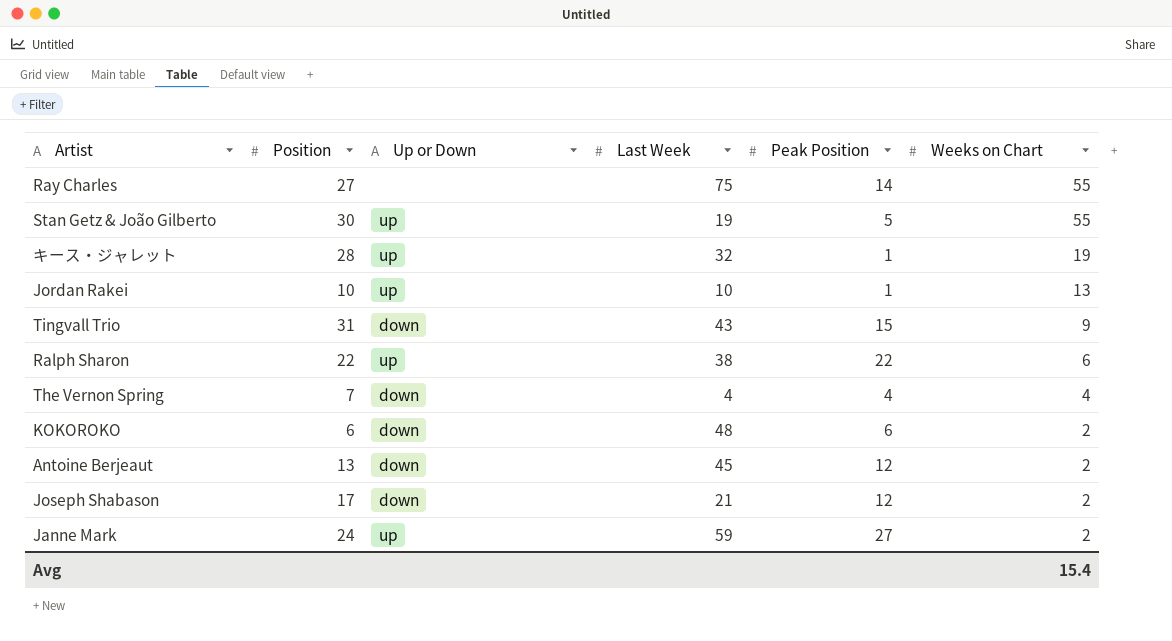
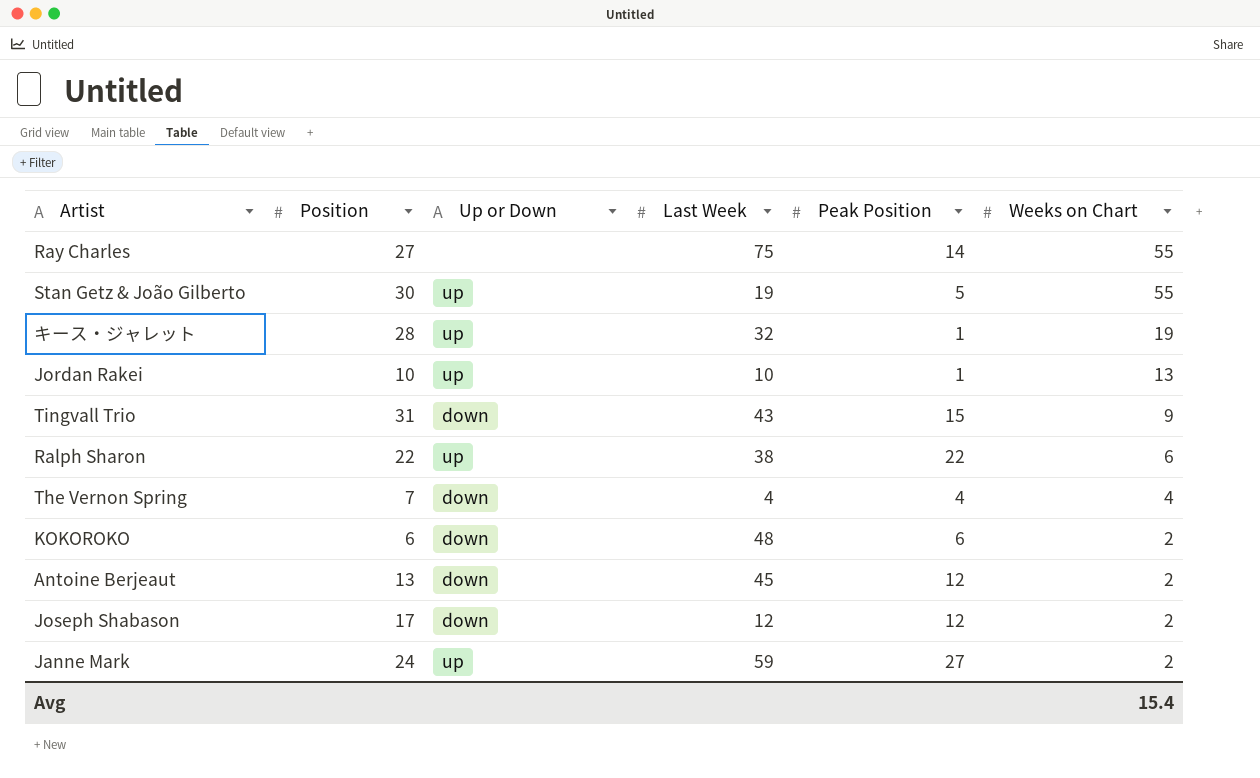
Joseph Shabason | Last Week: 21 -> 12

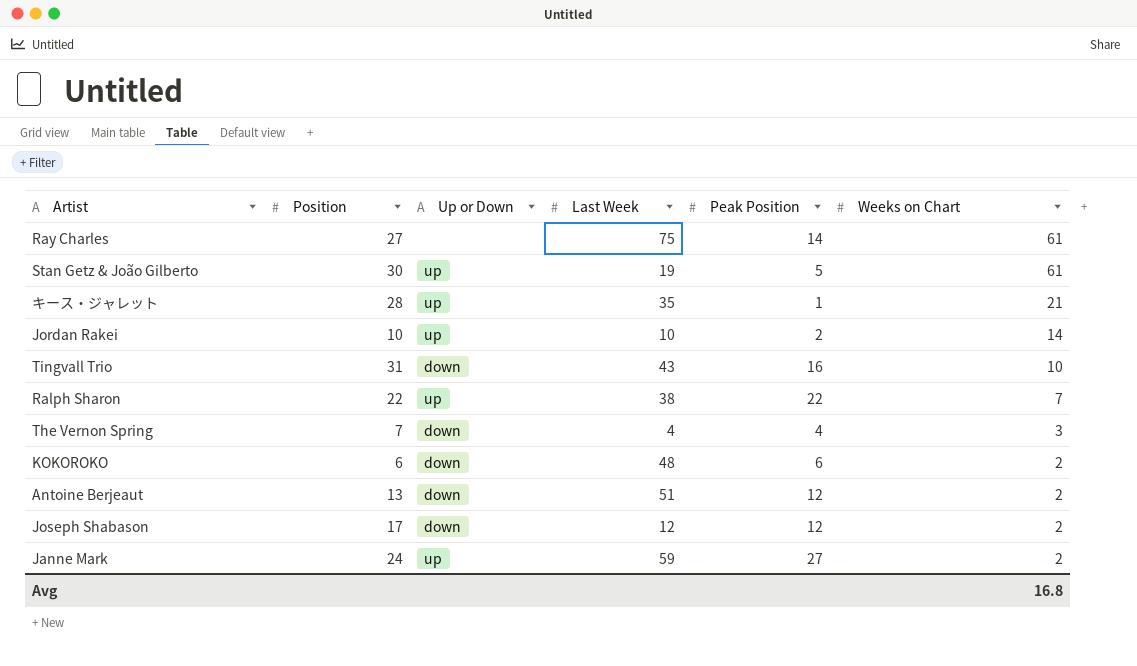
Ray Charles | Weeks on Chart: 55 -> 61
Stan Getz & João Gilberto | Weeks on Chart: 55 -> 61
キース・ジャレット | Last Week: 32 -> 35
キース・ジャレット | Weeks on Chart: 19 -> 21
Jordan Rakei | Peak Position: 1 -> 2
Jordan Rakei | Weeks on Chart: 13 -> 14
Tingvall Trio | Peak Position: 15 -> 16
Tingvall Trio | Weeks on Chart: 9 -> 10
Ralph Sharon | Weeks on Chart: 6 -> 7
The Vernon Spring | Weeks on Chart: 4 -> 3
Antoine Berjeaut | Last Week: 45 -> 51
Avg | Weeks on Chart: 15.4 -> 16.8

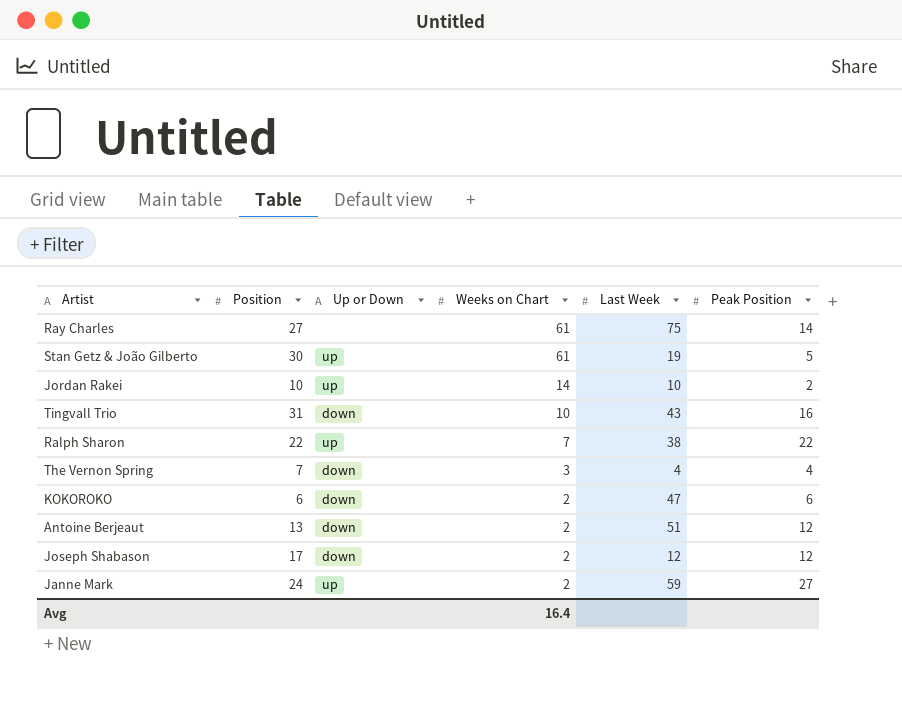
column Weeks on Chart | position: 6 -> 4
row キース・ジャレット: 28 | up | 35 | 1 | 21 -> none
KOKOROKO | Last Week: 48 -> 47
Avg | Weeks on Chart: 16.8 -> 16.4

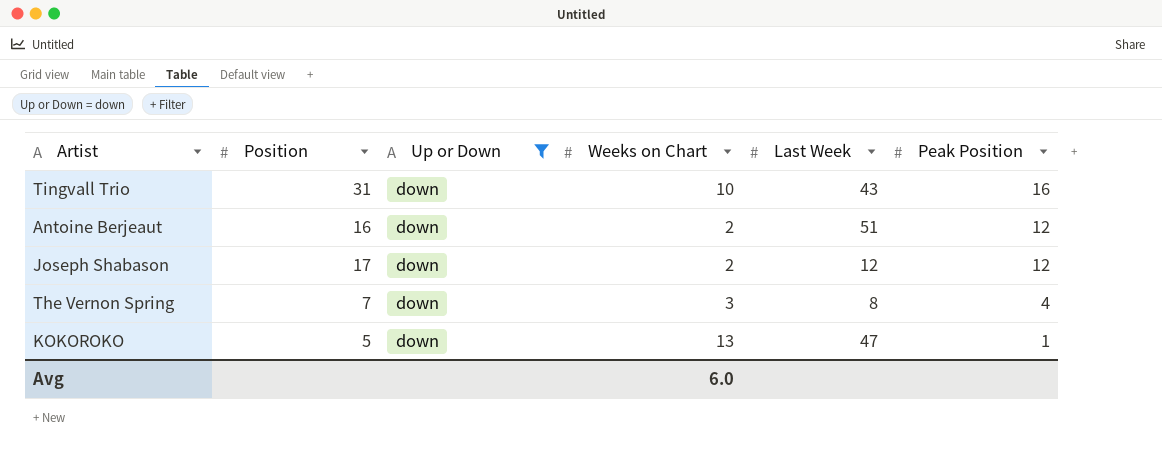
filter: none -> Up or Down = down
row order: Weeks on Chart descending -> Peak Position descending
Antoine Berjeaut | Position: 13 -> 16
The Vernon Spring | Last Week: 4 -> 8
KOKOROKO | Position: 6 -> 5
KOKOROKO | Weeks on Chart: 2 -> 13
KOKOROKO | Peak Position: 6 -> 1
Avg | Weeks on Chart: 16.4 -> 6.0

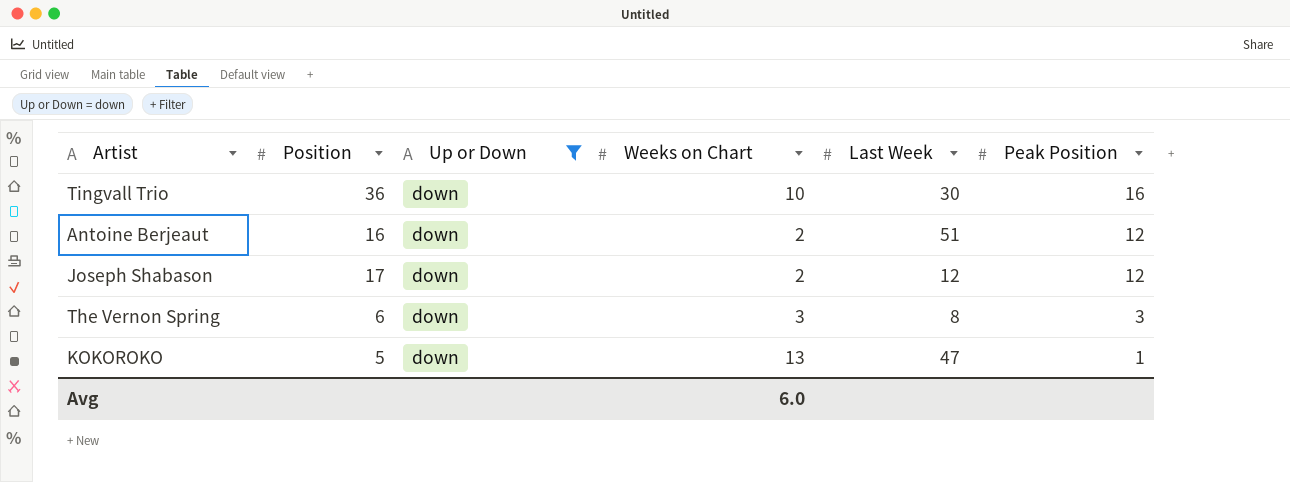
Tingvall Trio | Position: 31 -> 36
Tingvall Trio | Last Week: 43 -> 30
The Vernon Spring | Position: 7 -> 6
The Vernon Spring | Peak Position: 4 -> 3

